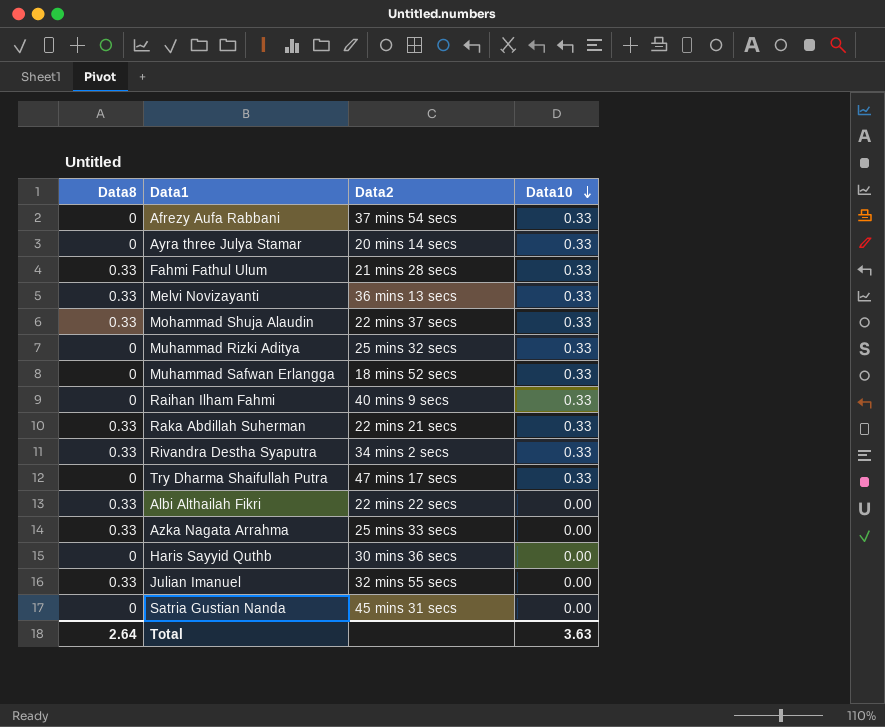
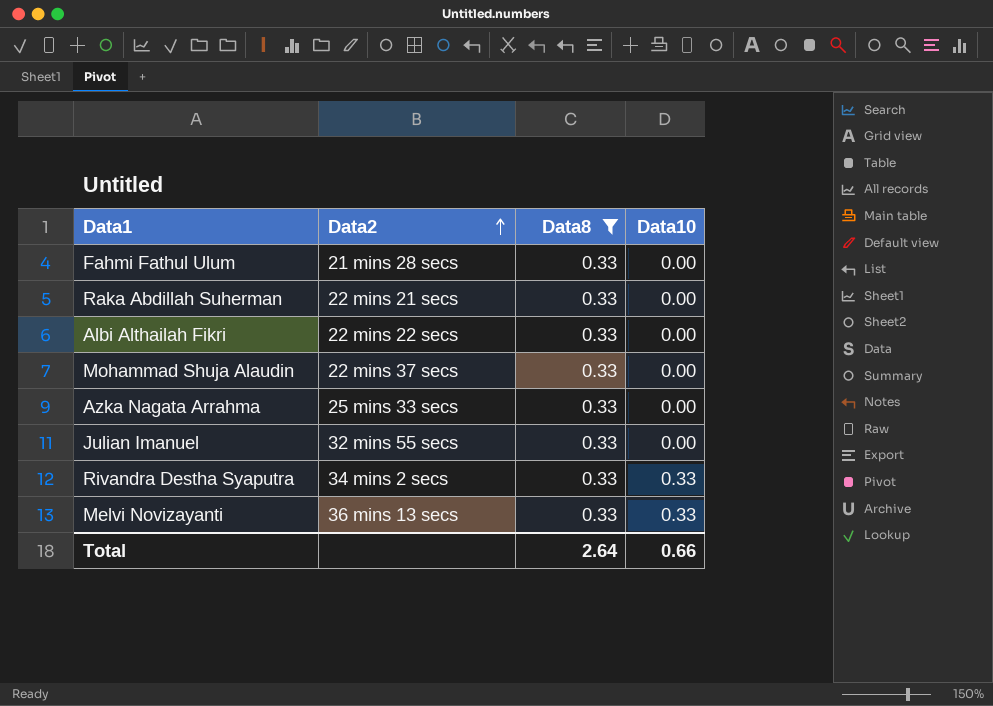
filter: none -> Data8 = 0.33
row order: Data10 descending -> Data2 ascending
column Data8 | position: 1 -> 3
Fahmi Fathul Ulum | Data10: 0.33 -> 0.00
Raka Abdillah Suherman | Data10: 0.33 -> 0.00
Mohammad Shuja Alaudin | Data10: 0.33 -> 0.00
Total | Data10: 3.63 -> 0.66

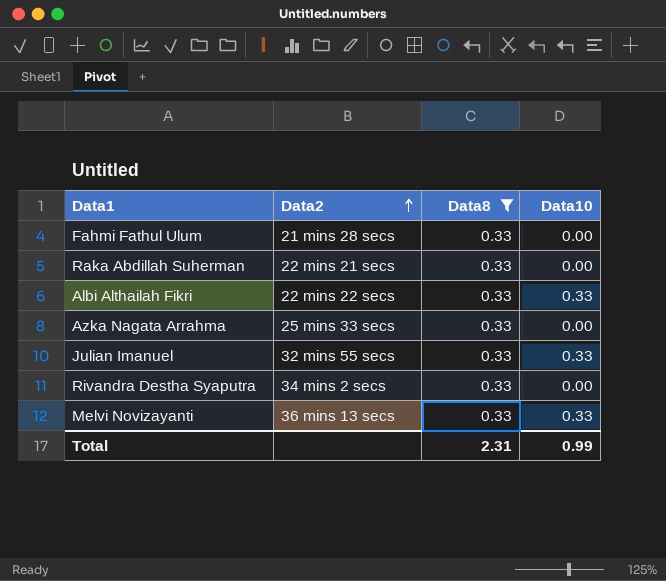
row Mohammad Shuja Alaudin: 22 mins 37 secs | 0.33 | 0.00 -> none
Albi Althailah Fikri | Data10: 0.00 -> 0.33
Julian Imanuel | Data10: 0.00 -> 0.33
Rivandra Destha Syaputra | Data10: 0.33 -> 0.00
Total | Data8: 2.64 -> 2.31
Total | Data10: 0.66 -> 0.99

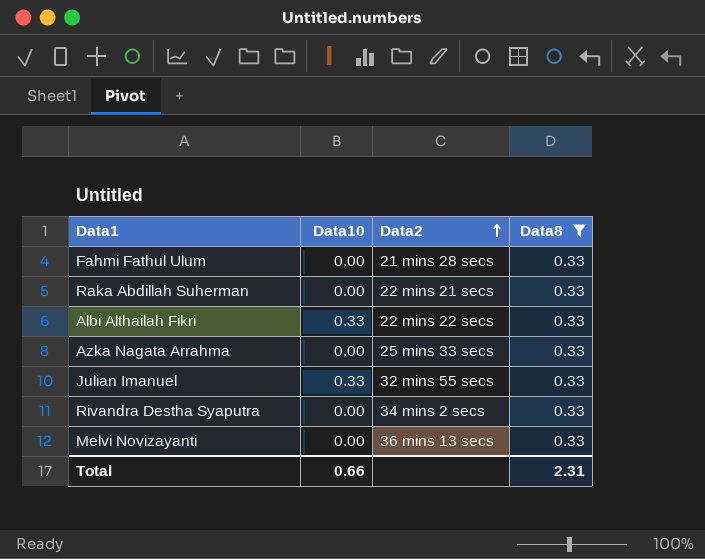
column Data10 | position: 4 -> 2
Melvi Novizayanti | Data10: 0.33 -> 0.00
Total | Data10: 0.99 -> 0.66

